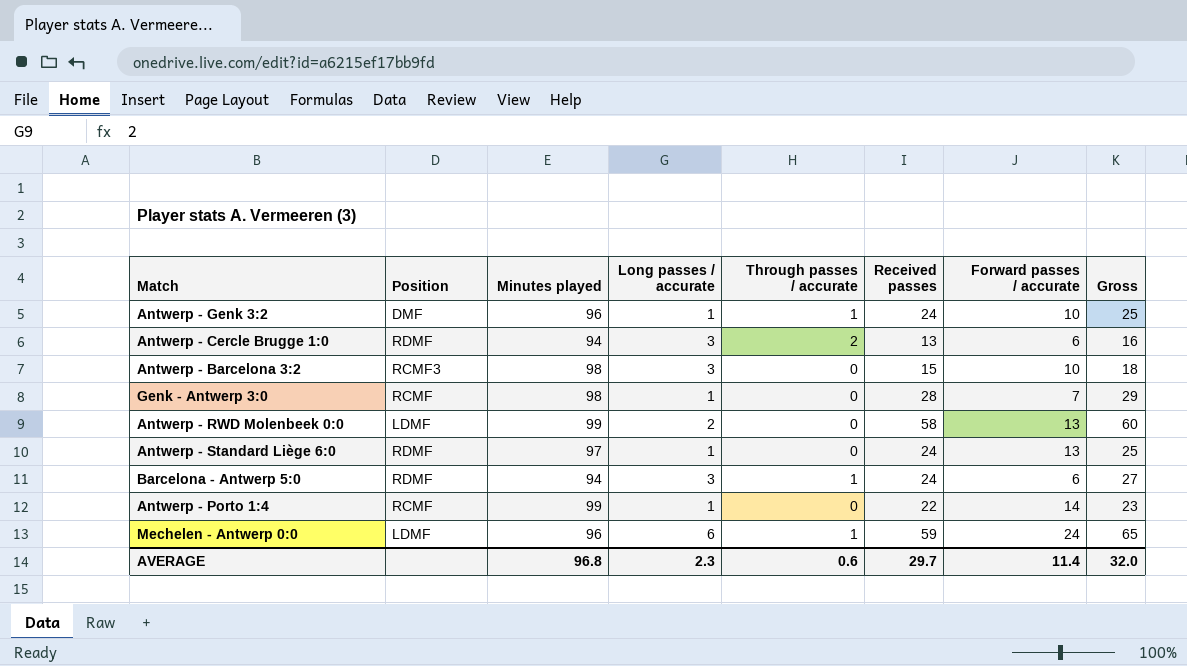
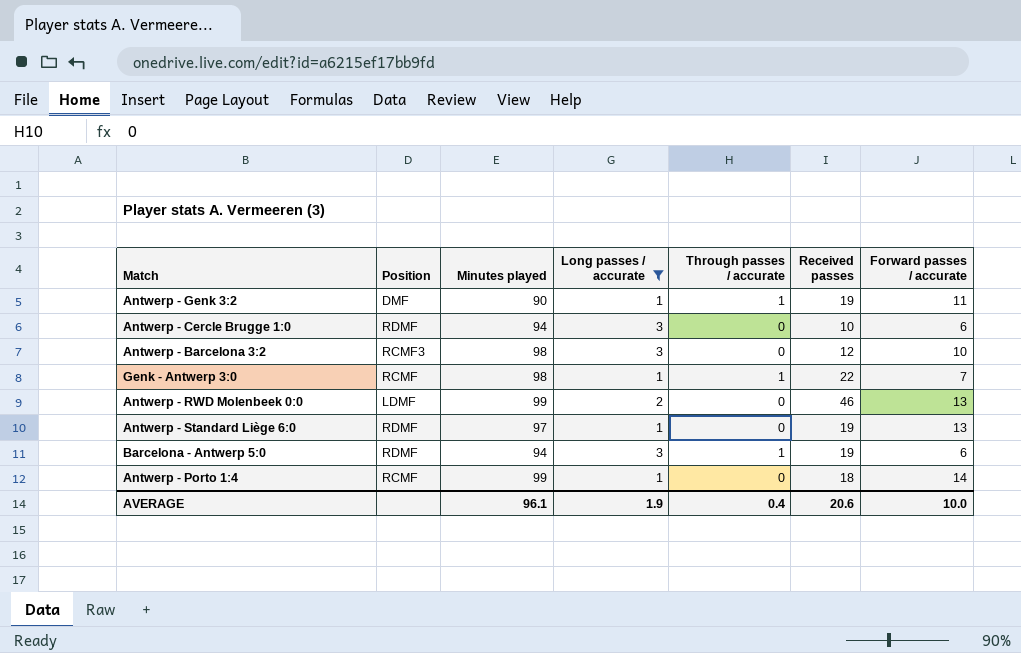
filter: none -> Long passes / accurate != 6
column Gross | formula: [Long passes / accurate] + [Received passes] -> none
Antwerp - Genk 3:2 | Minutes played: 96 -> 90
Antwerp - Genk 3:2 | Received passes: 24 -> 19
Antwerp - Genk 3:2 | Forward passes / accurate: 10 -> 11
Antwerp - Cercle Brugge 1:0 | Through passes / accurate: 2 -> 0
Antwerp - Cercle Brugge 1:0 | Received passes: 13 -> 10
Antwerp - Barcelona 3:2 | Received passes: 15 -> 12
Genk - Antwerp 3:0 | Through passes / accurate: 0 -> 1
Genk - Antwerp 3:0 | Received passes: 28 -> 22
Antwerp - RWD Molenbeek 0:0 | Received passes: 58 -> 46
Antwerp - Standard Liège 6:0 | Received passes: 24 -> 19
Barcelona - Antwerp 5:0 | Received passes: 24 -> 19
Antwerp - Porto 1:4 | Received passes: 22 -> 18
AVERAGE | Minutes played: 96.8 -> 96.1
AVERAGE | Long passes / accurate: 2.3 -> 1.9
AVERAGE | Through passes / accurate: 0.6 -> 0.4
AVERAGE | Received passes: 29.7 -> 20.6
AVERAGE | Forward passes / accurate: 11.4 -> 10.0

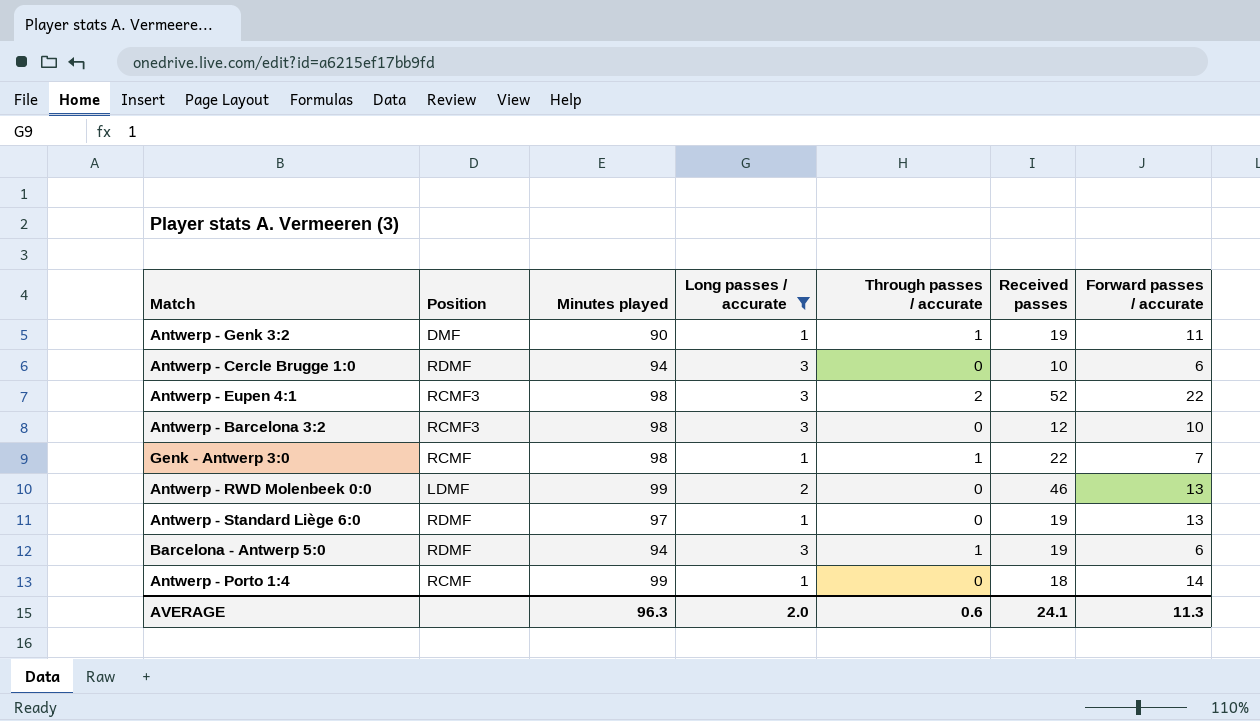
row Antwerp - Eupen 4:1: none -> RCMF3 | 98 | 3 | 2 | 52 | 22
AVERAGE | Minutes played: 96.1 -> 96.3
AVERAGE | Long passes / accurate: 1.9 -> 2.0
AVERAGE | Through passes / accurate: 0.4 -> 0.6
AVERAGE | Received passes: 20.6 -> 24.1
AVERAGE | Forward passes / accurate: 10.0 -> 11.3

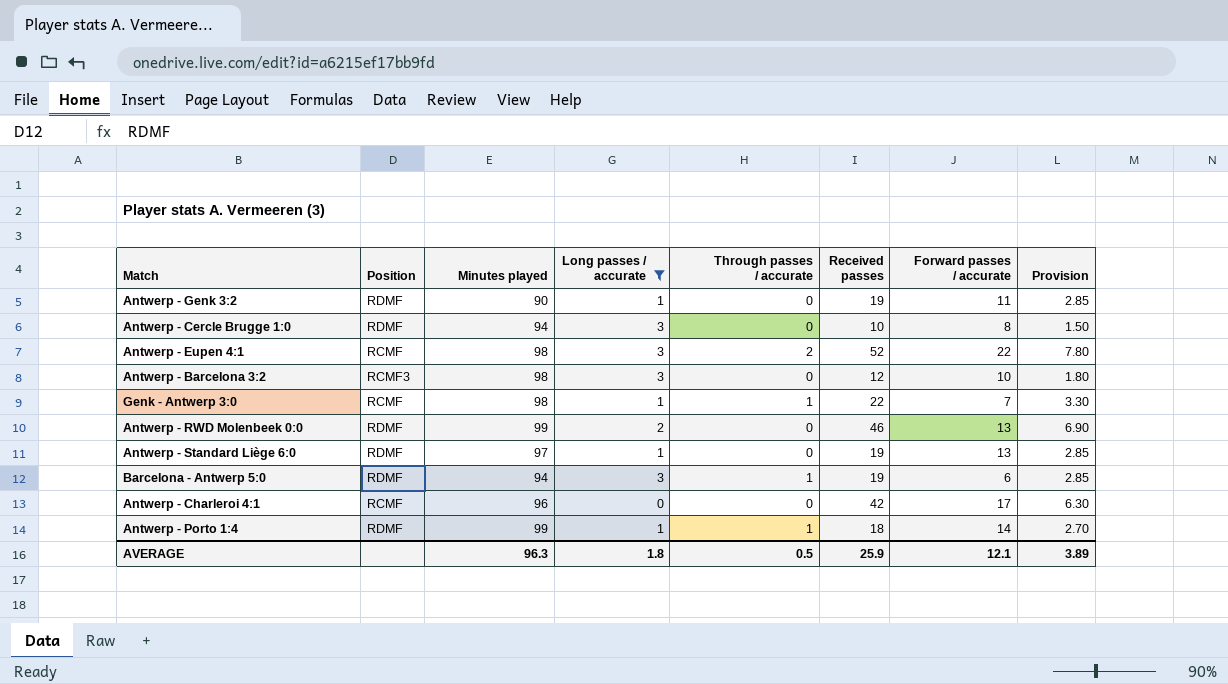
column Provision | formula: none -> [Received passes] * 0.15
Antwerp - Genk 3:2 | Position: DMF -> RDMF
Antwerp - Genk 3:2 | Through passes / accurate: 1 -> 0
Antwerp - Cercle Brugge 1:0 | Forward passes / accurate: 6 -> 8
Antwerp - Eupen 4:1 | Position: RCMF3 -> RCMF
Antwerp - RWD Molenbeek 0:0 | Position: LDMF -> RDMF
row Antwerp - Charleroi 4:1: none -> RCMF | 96 | 0 | 0 | 42 | 17 | 6.30
Antwerp - Porto 1:4 | Position: RCMF -> RDMF
Antwerp - Porto 1:4 | Through passes / accurate: 0 -> 1
AVERAGE | Long passes / accurate: 2.0 -> 1.8
AVERAGE | Through passes / accurate: 0.6 -> 0.5
AVERAGE | Received passes: 24.1 -> 25.9
AVERAGE | Forward passes / accurate: 11.3 -> 12.1

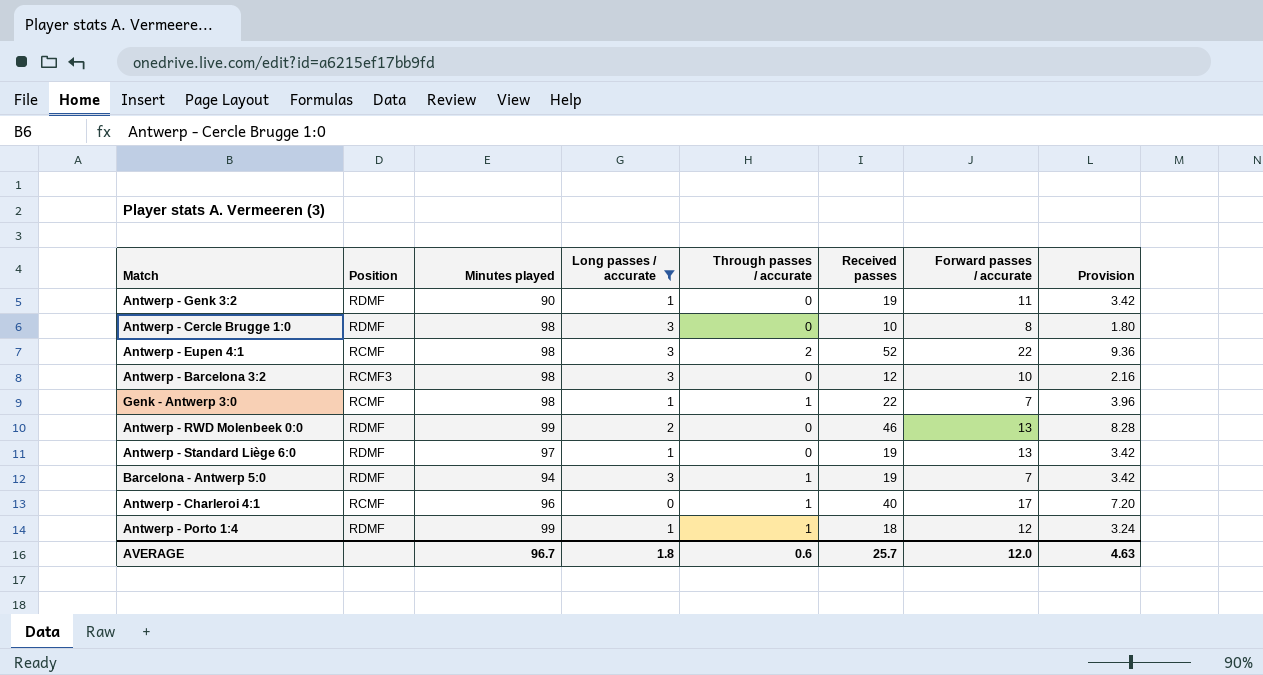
column Provision | formula: [Received passes] * 0.15 -> [Received passes] * 0.18
Antwerp - Cercle Brugge 1:0 | Minutes played: 94 -> 98
Barcelona - Antwerp 5:0 | Forward passes / accurate: 6 -> 7
Antwerp - Charleroi 4:1 | Through passes / accurate: 0 -> 1
Antwerp - Charleroi 4:1 | Received passes: 42 -> 40
Antwerp - Porto 1:4 | Forward passes / accurate: 14 -> 12
AVERAGE | Minutes played: 96.3 -> 96.7
AVERAGE | Through passes / accurate: 0.5 -> 0.6
AVERAGE | Received passes: 25.9 -> 25.7
AVERAGE | Forward passes / accurate: 12.1 -> 12.0
AVERAGE | Provision: 3.89 -> 4.63

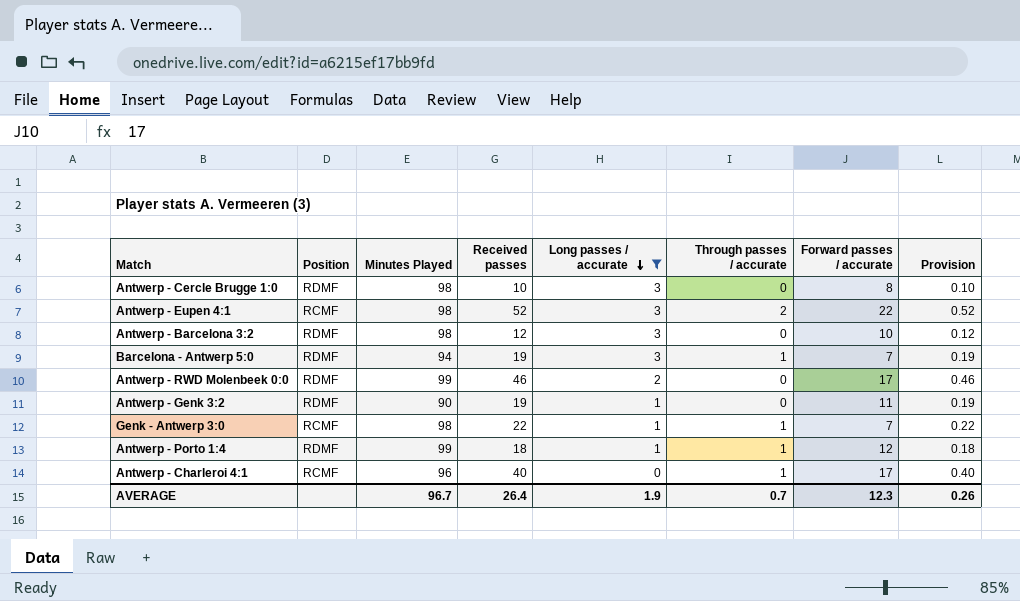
row order: none -> Long passes / accurate descending
column name: Minutes played -> Minutes Played
column Received passes | position: 6 -> 4
column Provision | formula: [Received passes] * 0.18 -> [Received passes] * 0.01
row Antwerp - Standard Liège 6:0: RDMF | 97 | 1 | 0 | 19 | 13 | 3.42 -> none
Antwerp - Barcelona 3:2 | Position: RCMF3 -> RDMF
Antwerp - RWD Molenbeek 0:0 | Forward passes / accurate: 13 -> 17
AVERAGE | Received passes: 25.7 -> 26.4
AVERAGE | Long passes / accurate: 1.8 -> 1.9
AVERAGE | Through passes / accurate: 0.6 -> 0.7
AVERAGE | Forward passes / accurate: 12.0 -> 12.3
AVERAGE | Provision: 4.63 -> 0.26

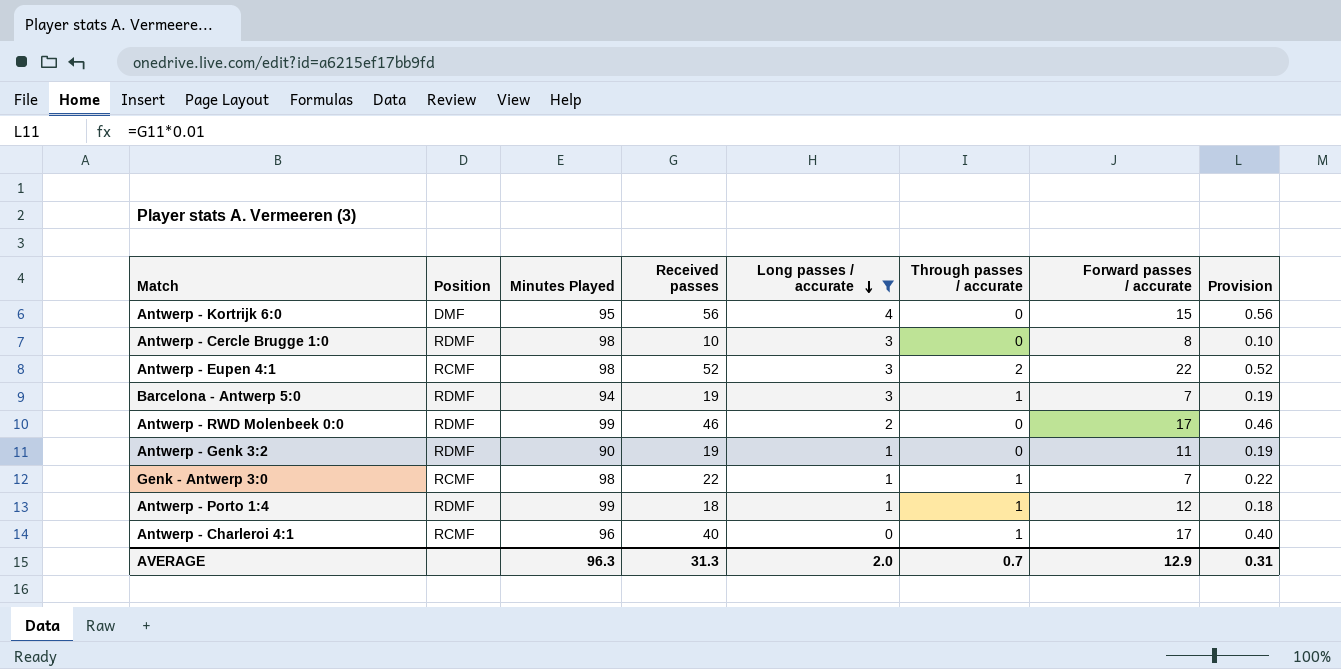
row Antwerp - Barcelona 3:2: RDMF | 98 | 12 | 3 | 0 | 10 | 0.12 -> none
row Antwerp - Kortrijk 6:0: none -> DMF | 95 | 56 | 4 | 0 | 15 | 0.56
AVERAGE | Minutes Played: 96.7 -> 96.3
AVERAGE | Received passes: 26.4 -> 31.3
AVERAGE | Long passes / accurate: 1.9 -> 2.0
AVERAGE | Forward passes / accurate: 12.3 -> 12.9
AVERAGE | Provision: 0.26 -> 0.31

